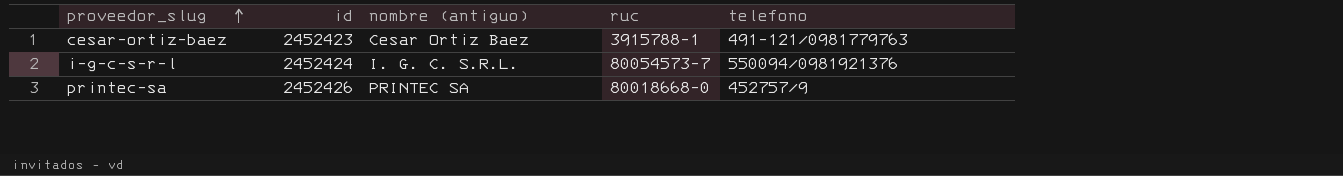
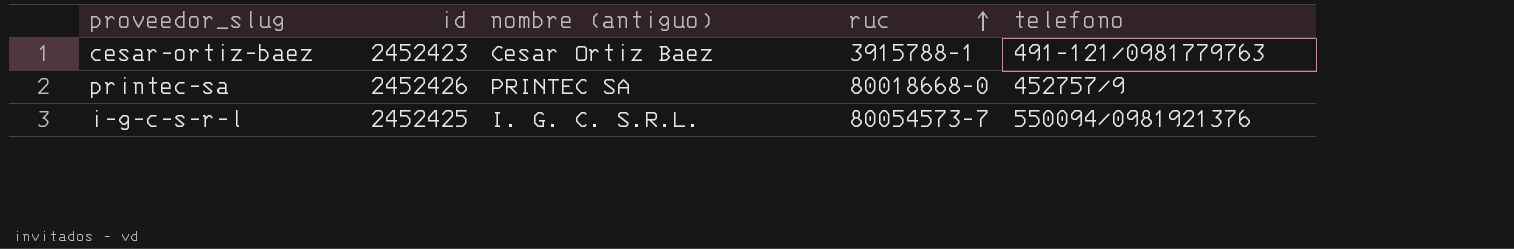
row order: proveedor_slug ascending -> ruc ascending
i-g-c-s-r-l | id: 2452424 -> 2452425

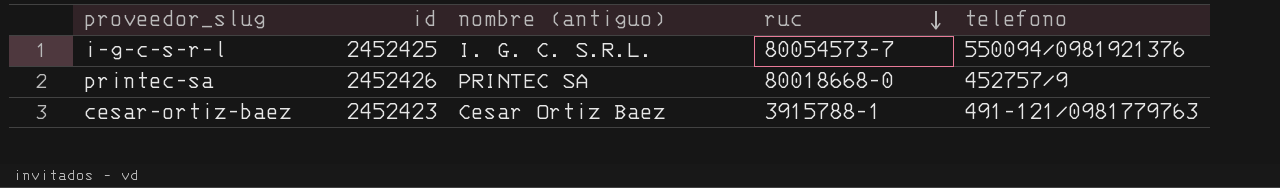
row order: ruc ascending -> ruc descending

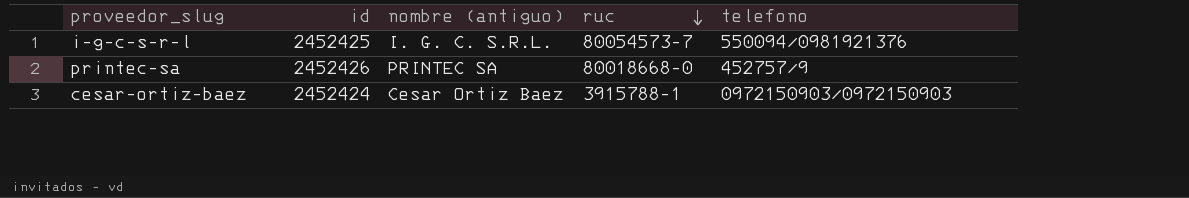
cesar-ortiz-baez | id: 2452423 -> 2452424
cesar-ortiz-baez | telefono: 491-121/0981779763 -> 0972150903/0972150903

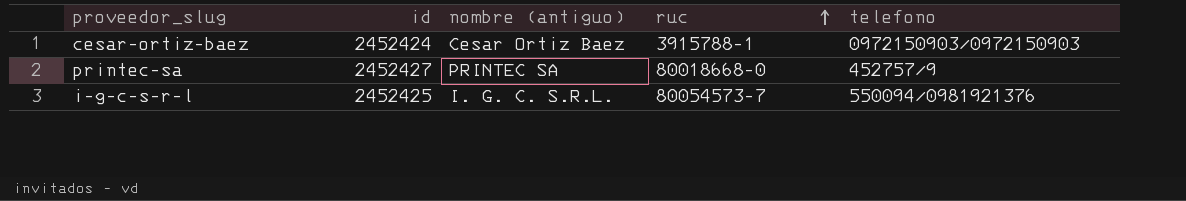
row order: ruc descending -> ruc ascending
printec-sa | id: 2452426 -> 2452427

